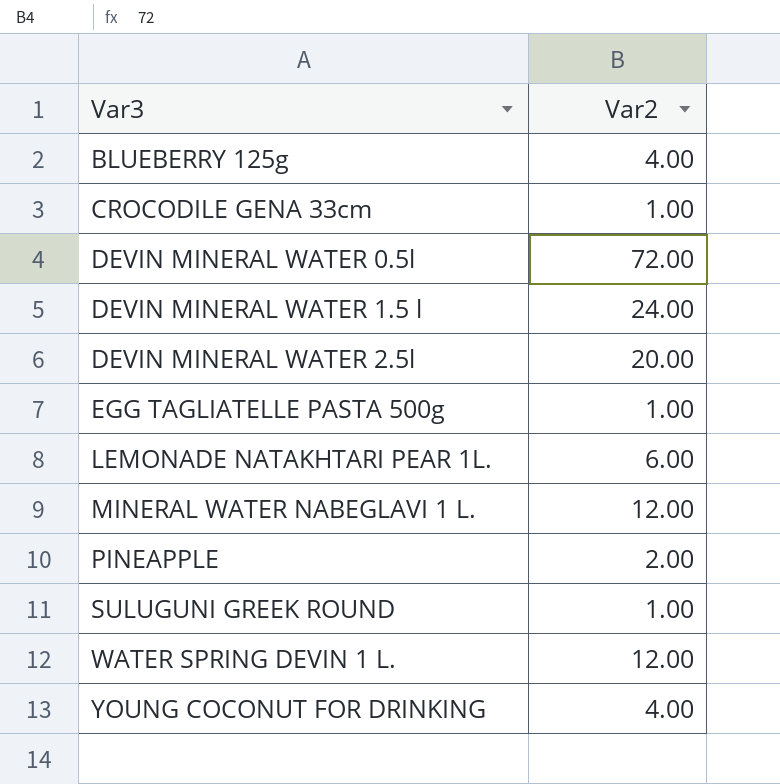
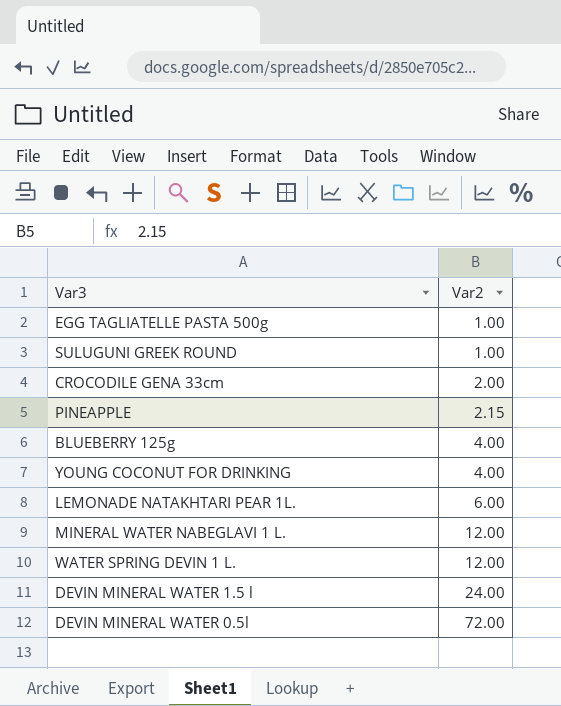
row order: Var3 ascending -> Var2 ascending
row DEVIN MINERAL WATER 2.5l: 20.00 -> none
CROCODILE GENA 33cm | Var2: 1.00 -> 2.00
PINEAPPLE | Var2: 2.00 -> 2.15

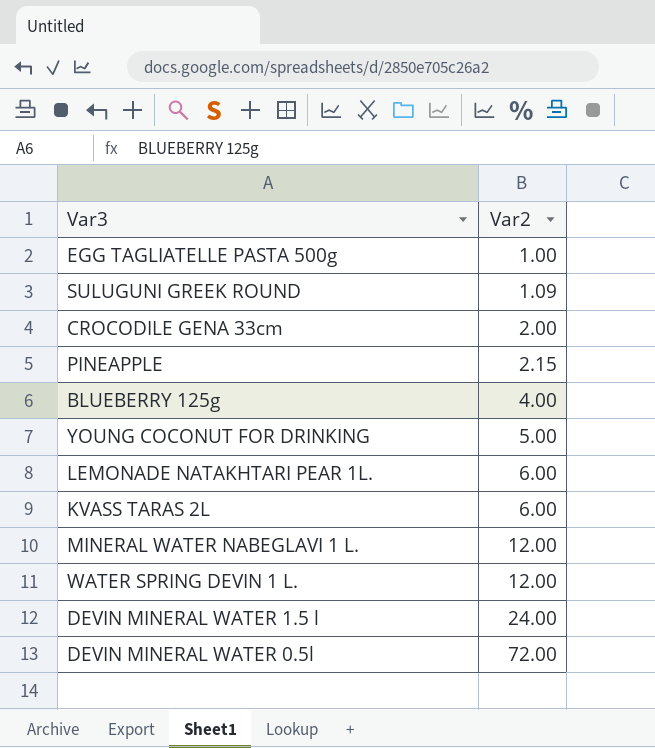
SULUGUNI GREEK ROUND | Var2: 1.00 -> 1.09
YOUNG COCONUT FOR DRINKING | Var2: 4.00 -> 5.00
row KVASS TARAS 2L: none -> 6.00

